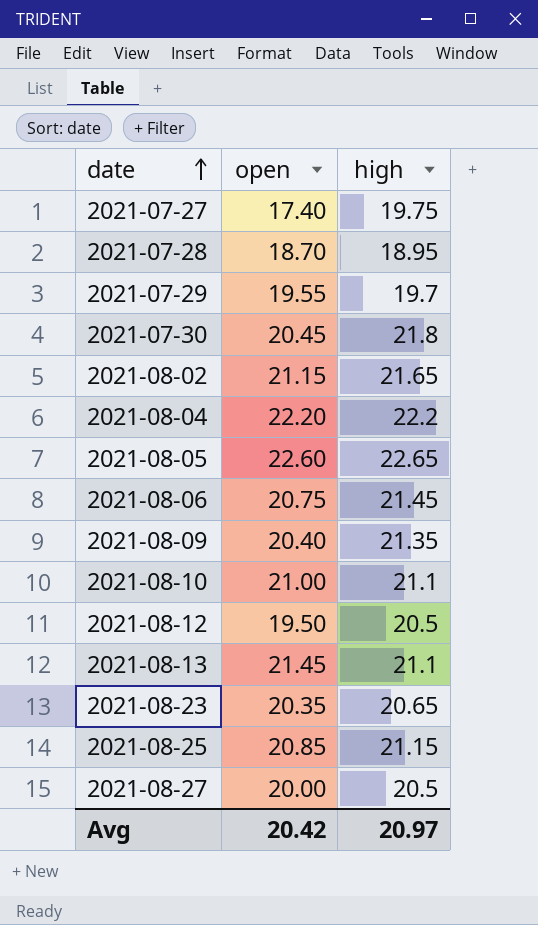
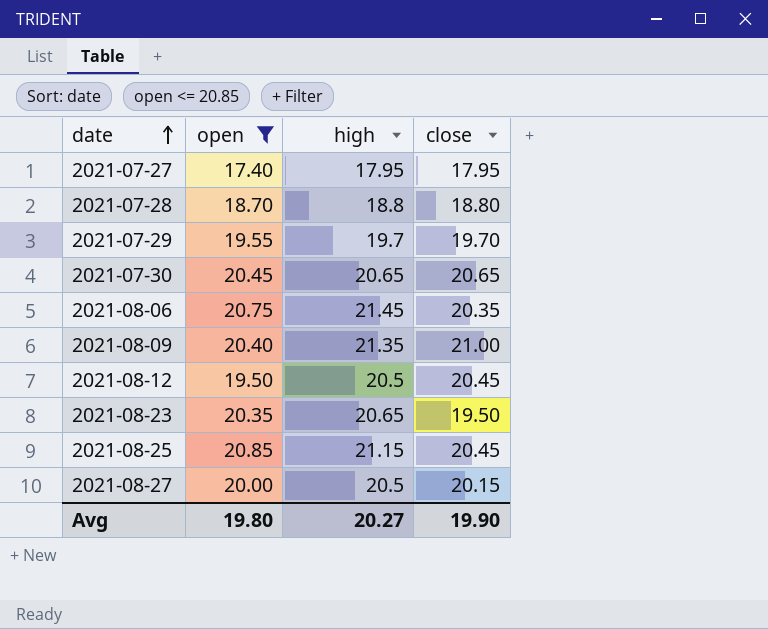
filter: none -> open <= 20.85
column close | position: none -> 4
2021-07-27 | high: 19.75 -> 17.95
2021-07-28 | high: 18.95 -> 18.8
2021-07-30 | high: 21.8 -> 20.65
Avg | open: 20.42 -> 19.80
Avg | high: 20.97 -> 20.27

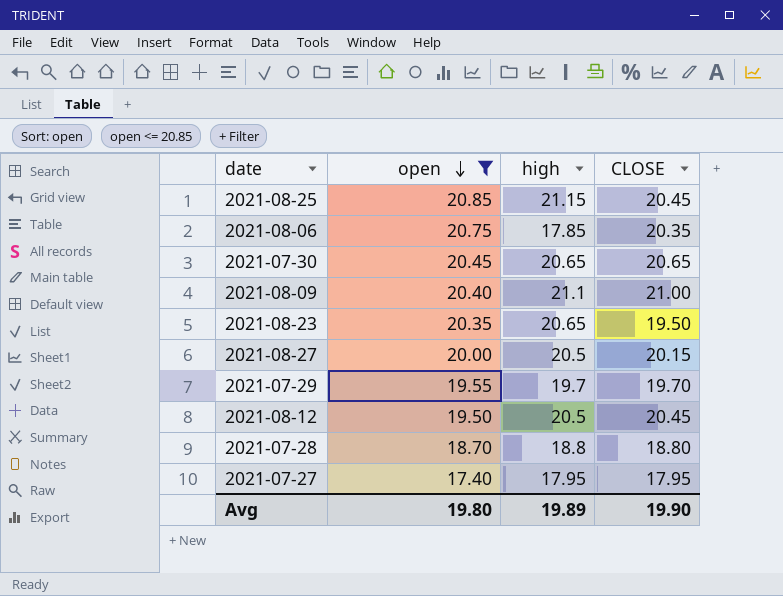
row order: date ascending -> open descending
column name: close -> CLOSE
2021-08-06 | high: 21.45 -> 17.85
2021-08-09 | high: 21.35 -> 21.1
Avg | high: 20.27 -> 19.89

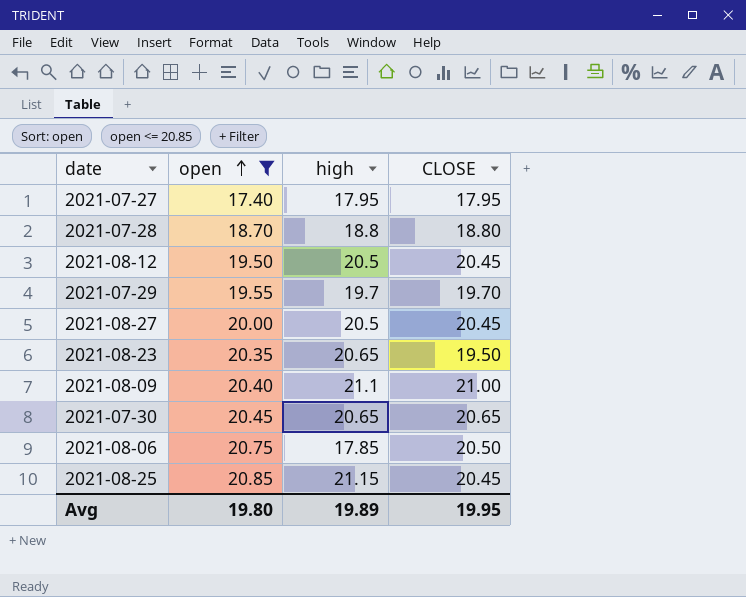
row order: open descending -> open ascending
2021-08-27 | CLOSE: 20.15 -> 20.45
2021-08-06 | CLOSE: 20.35 -> 20.50
Avg | CLOSE: 19.90 -> 19.95

